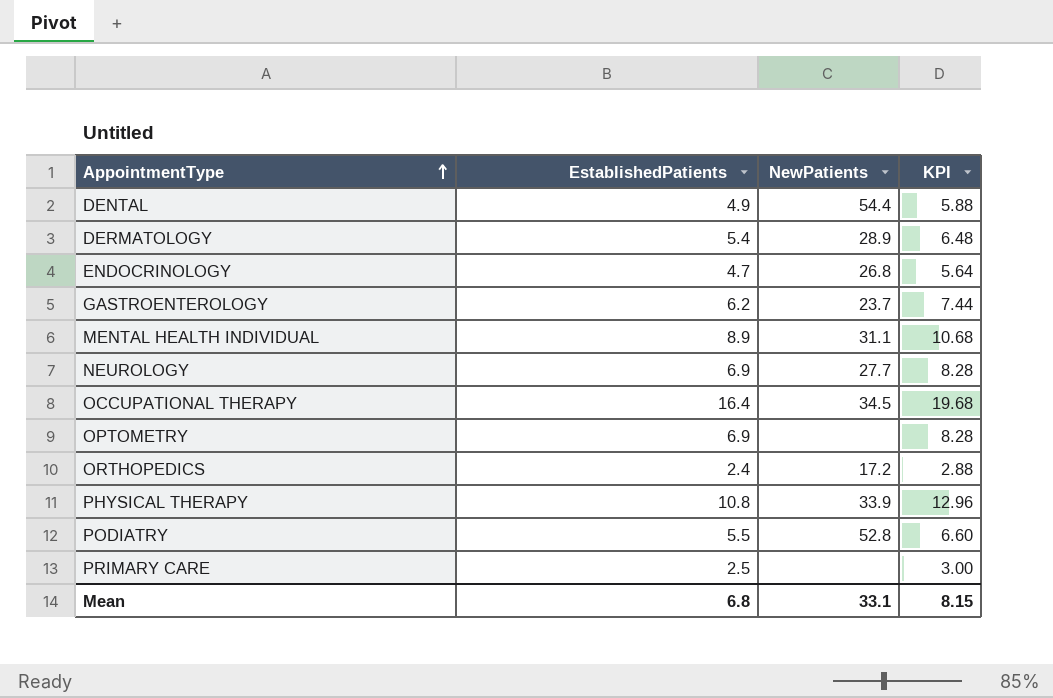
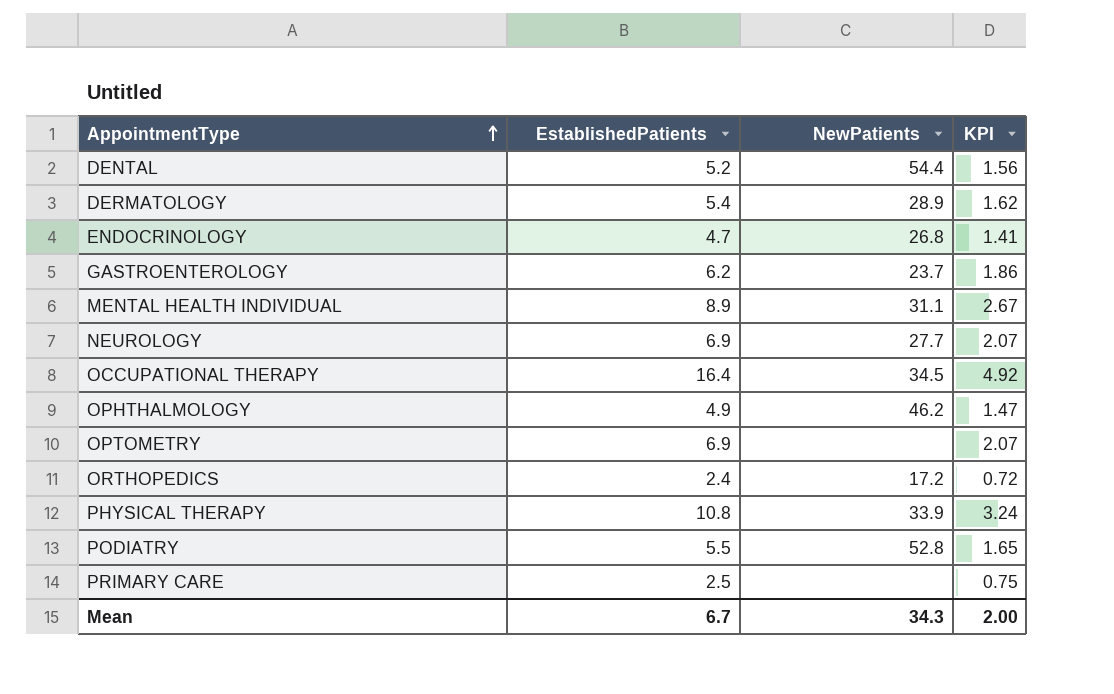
column KPI | formula: [EstablishedPatients] * 1.2 -> [EstablishedPatients] * 0.3
DENTAL | EstablishedPatients: 4.9 -> 5.2
row OPHTHALMOLOGY: none -> 4.9 | 46.2 | 1.47
Mean | EstablishedPatients: 6.8 -> 6.7
Mean | NewPatients: 33.1 -> 34.3
Mean | KPI: 8.15 -> 2.00

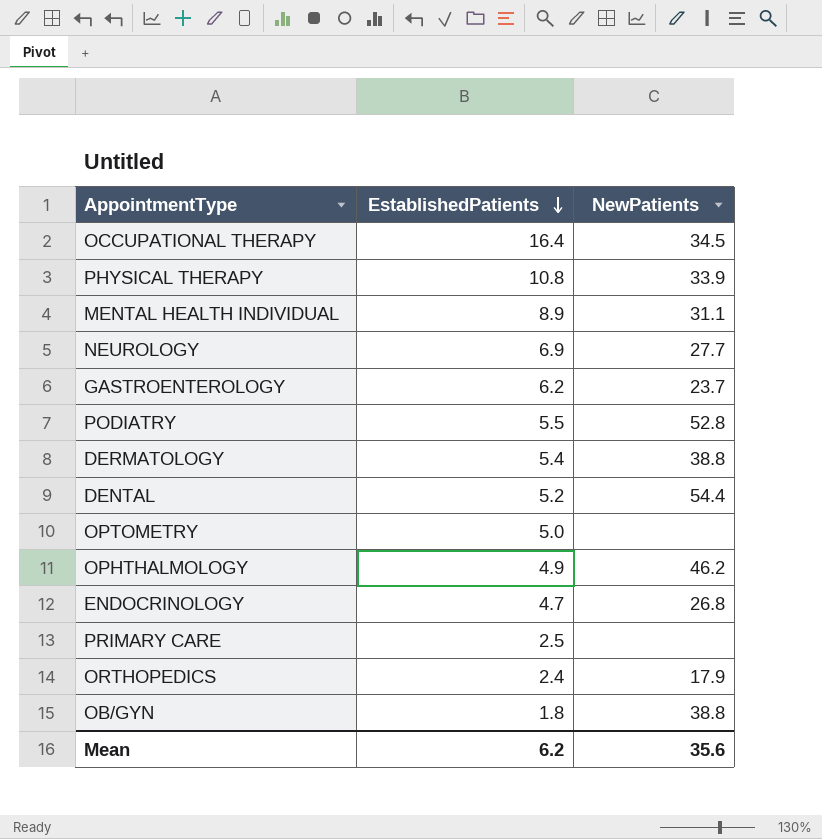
row order: AppointmentType ascending -> EstablishedPatients descending
column KPI | formula: [EstablishedPatients] * 0.3 -> none
DERMATOLOGY | NewPatients: 28.9 -> 38.8
OPTOMETRY | EstablishedPatients: 6.9 -> 5.0
ORTHOPEDICS | NewPatients: 17.2 -> 17.9
row OB/GYN: none -> 1.8 | 38.8
Mean | EstablishedPatients: 6.7 -> 6.2
Mean | NewPatients: 34.3 -> 35.6

